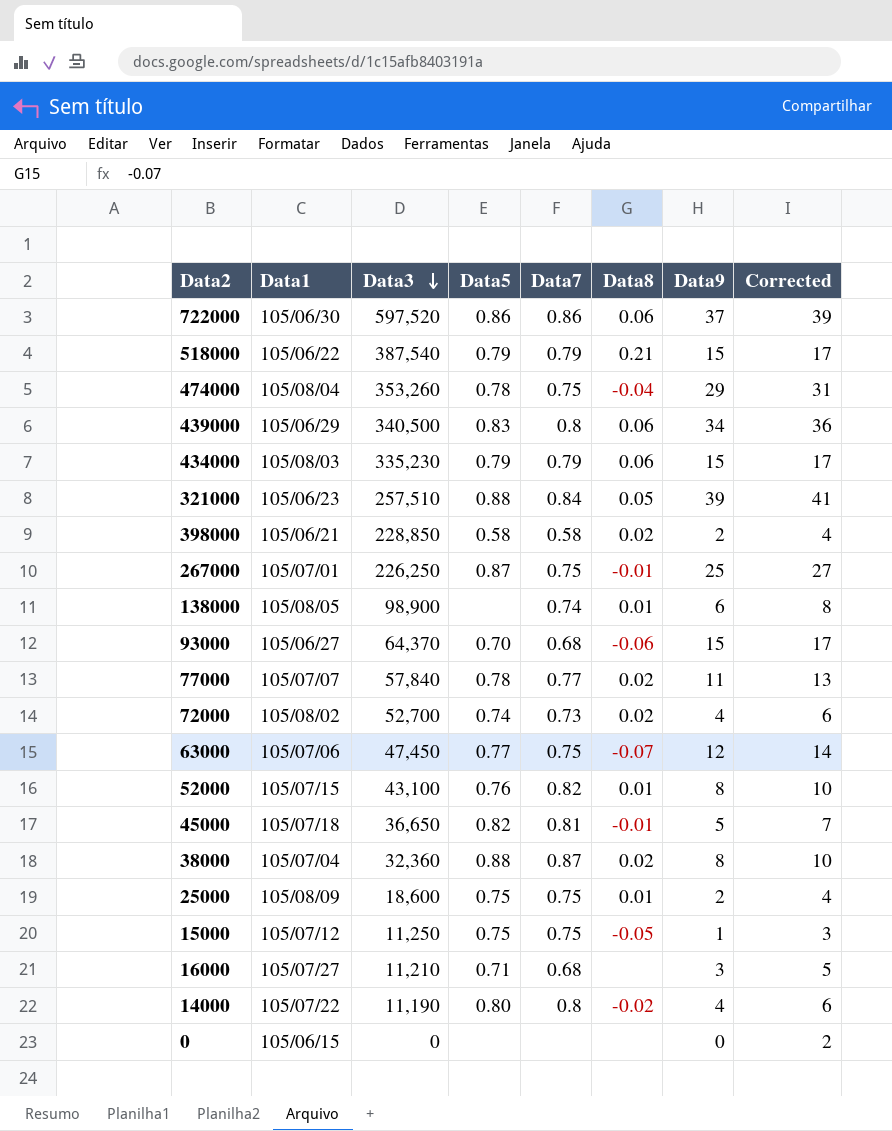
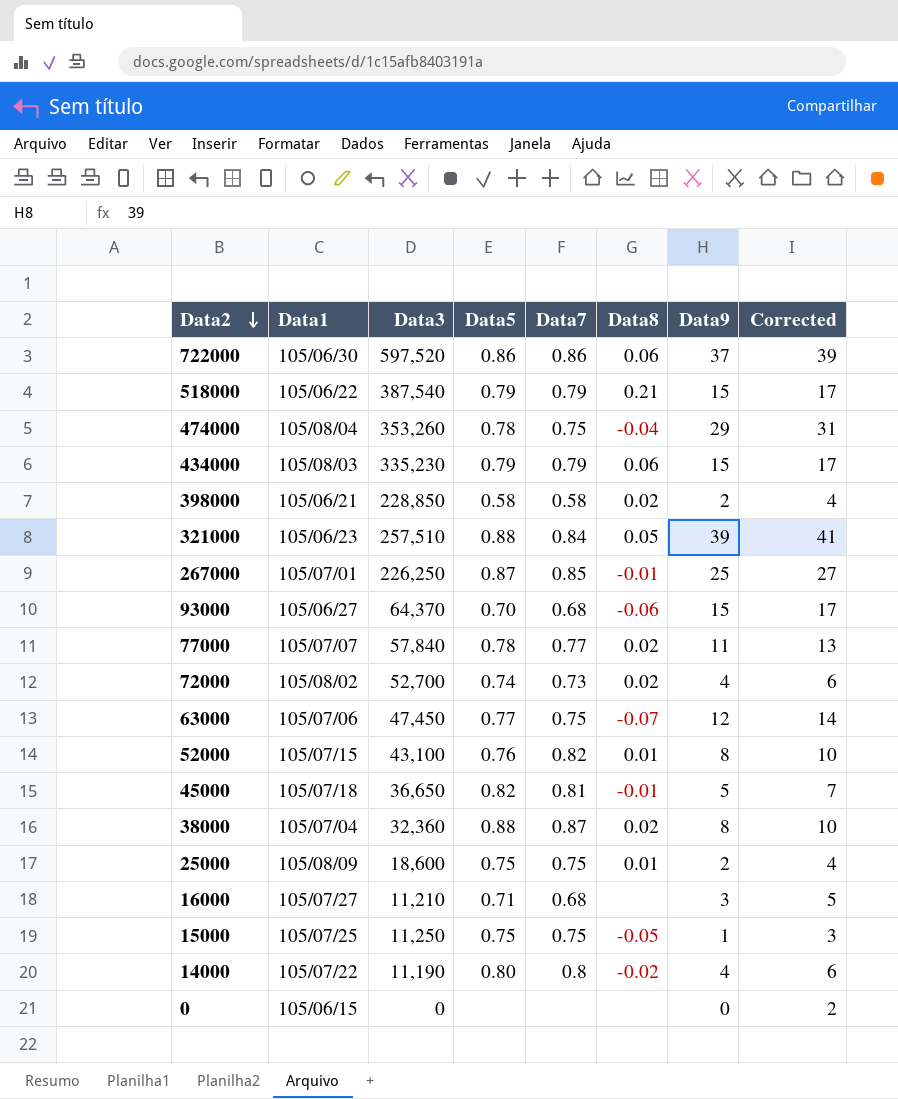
row order: Data3 descending -> Data2 descending
row 439000: 105/06/29 | 340,500 | 0.83 | 0.8 | 0.06 | 34 | 36 -> none
row 138000: 105/08/05 | 98,900 | none | 0.74 | 0.01 | 6 | 8 -> none
267000 | Data7: 0.75 -> 0.85
15000 | Data1: 105/07/12 -> 105/07/25

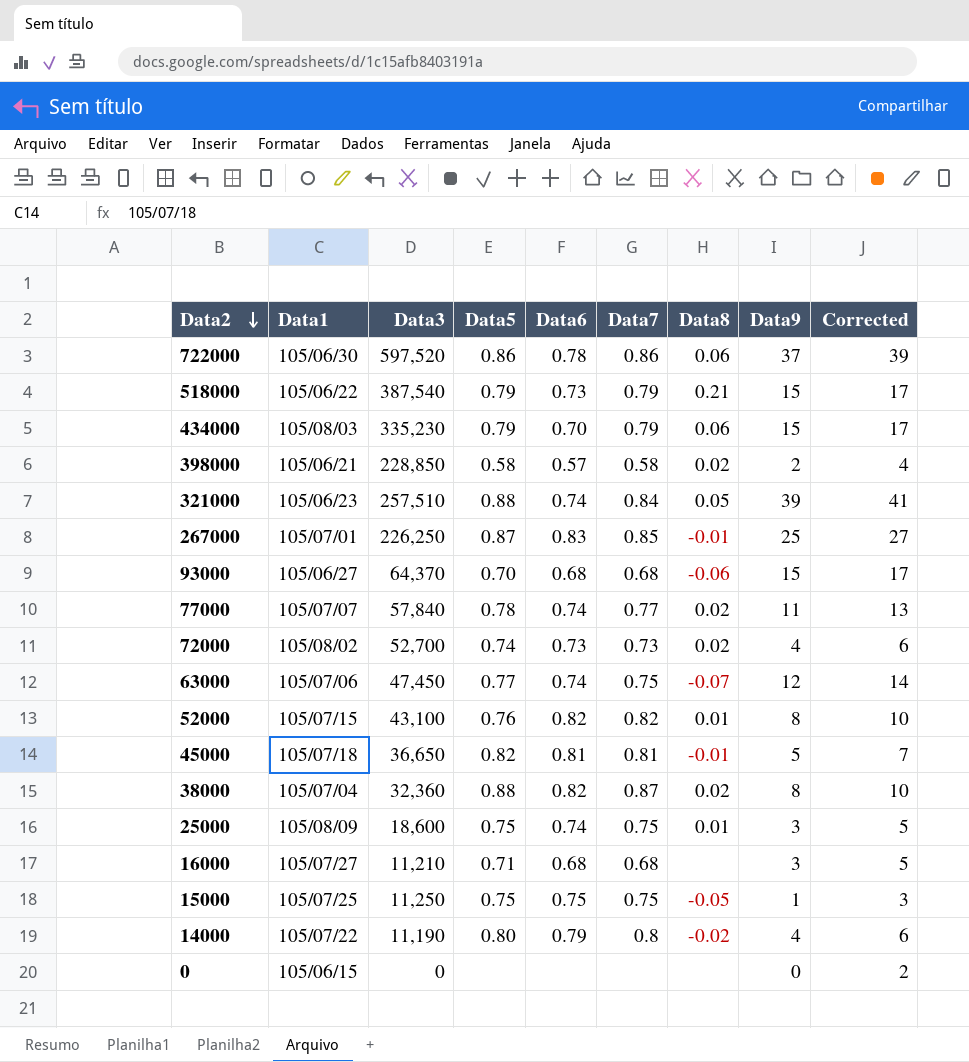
column Data6 | position: none -> 5
row 474000: 105/08/04 | 353,260 | 0.78 | 0.75 | -0.04 | 29 | 31 -> none
25000 | Data9: 2 -> 3
25000 | Corrected: 4 -> 5

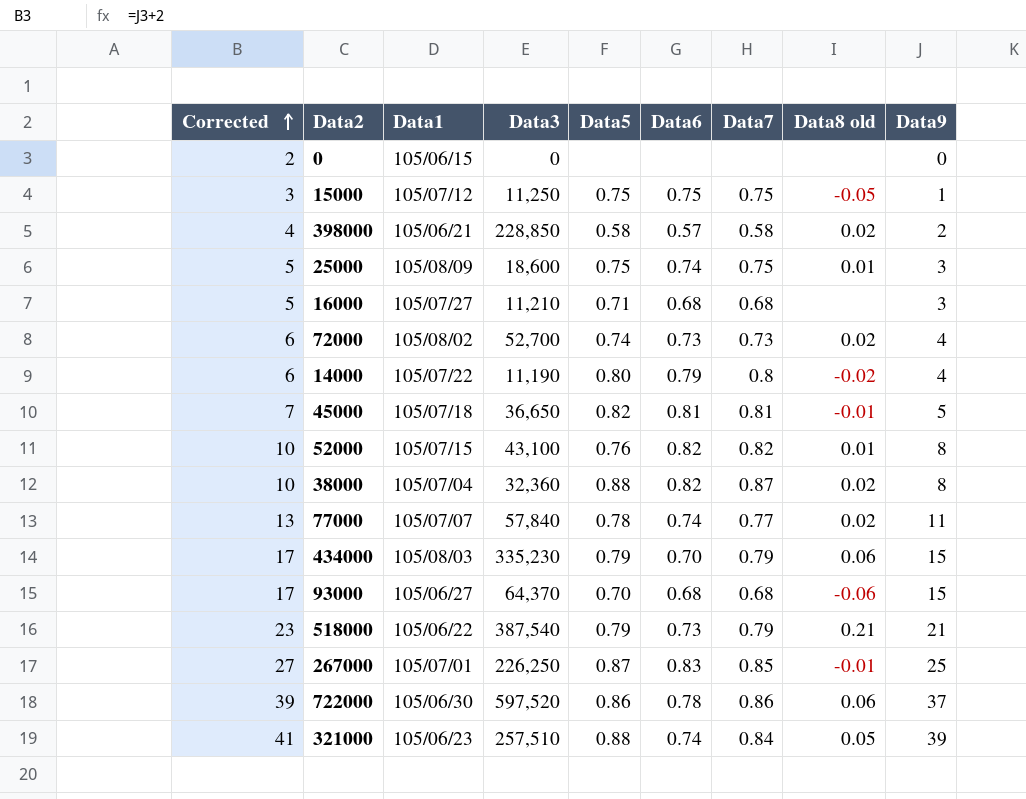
row order: Data2 descending -> Corrected ascending
column Corrected | position: 9 -> 1
column name: Data8 -> Data8 old
row 63000: 105/07/06 | 47,450 | 0.77 | 0.74 | 0.75 | -0.07 | 12 | 14 -> none
15000 | Data1: 105/07/25 -> 105/07/12
518000 | Corrected: 17 -> 23
518000 | Data9: 15 -> 21

